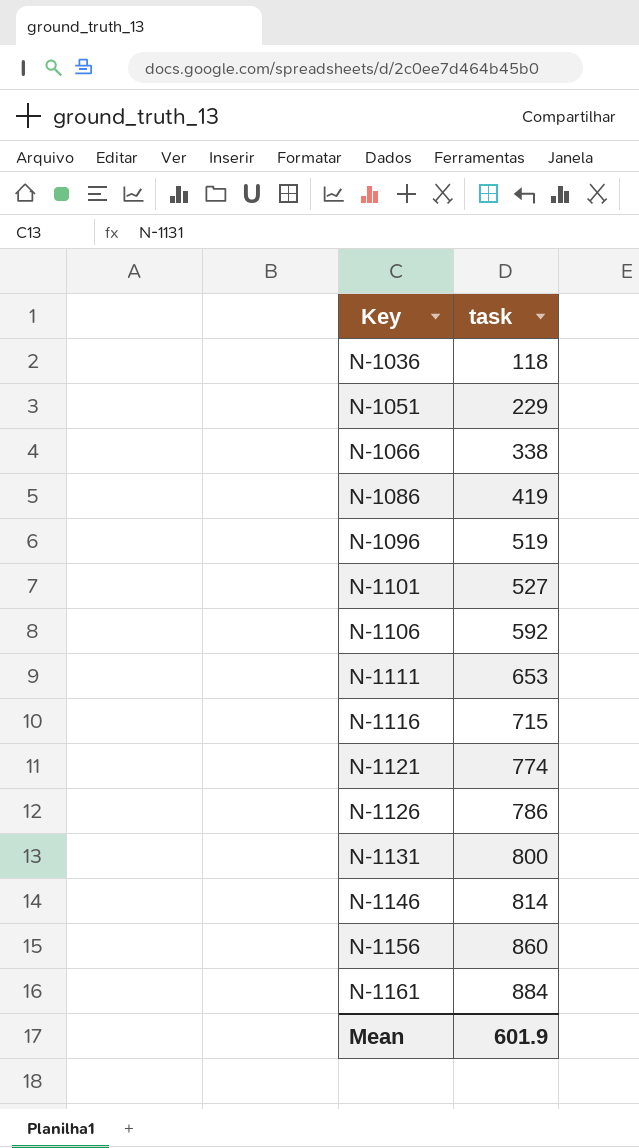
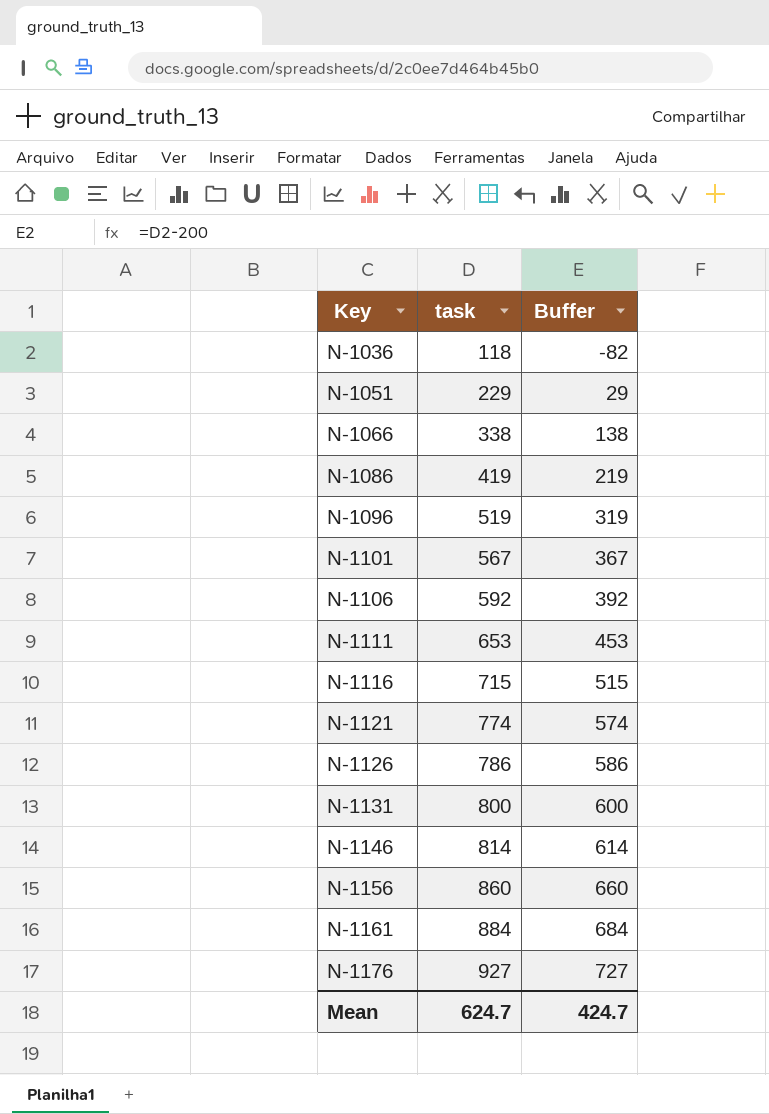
column Buffer | formula: none -> [task] - 200
N-1101 | task: 527 -> 567
row N-1176: none -> 927 | 727
Mean | task: 601.9 -> 624.7

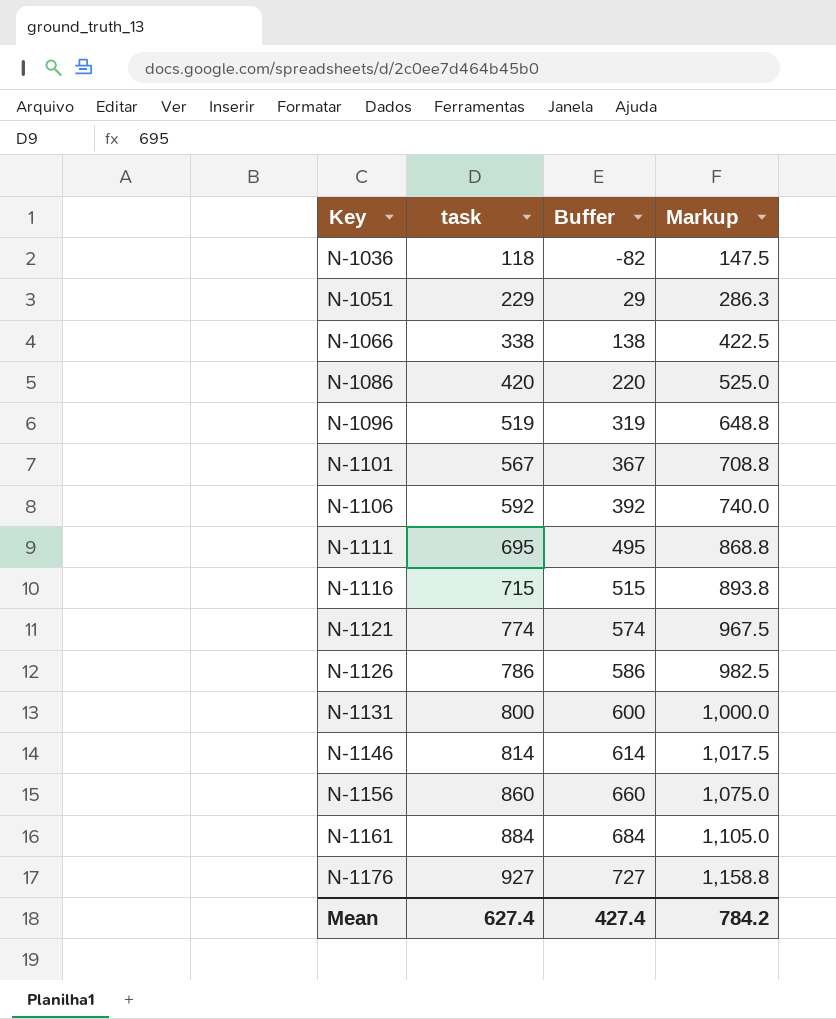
column Markup | formula: none -> [task] * 1.25
N-1086 | task: 419 -> 420
N-1086 | Buffer: 219 -> 220
N-1111 | task: 653 -> 695
N-1111 | Buffer: 453 -> 495
Mean | task: 624.7 -> 627.4
Mean | Buffer: 424.7 -> 427.4

